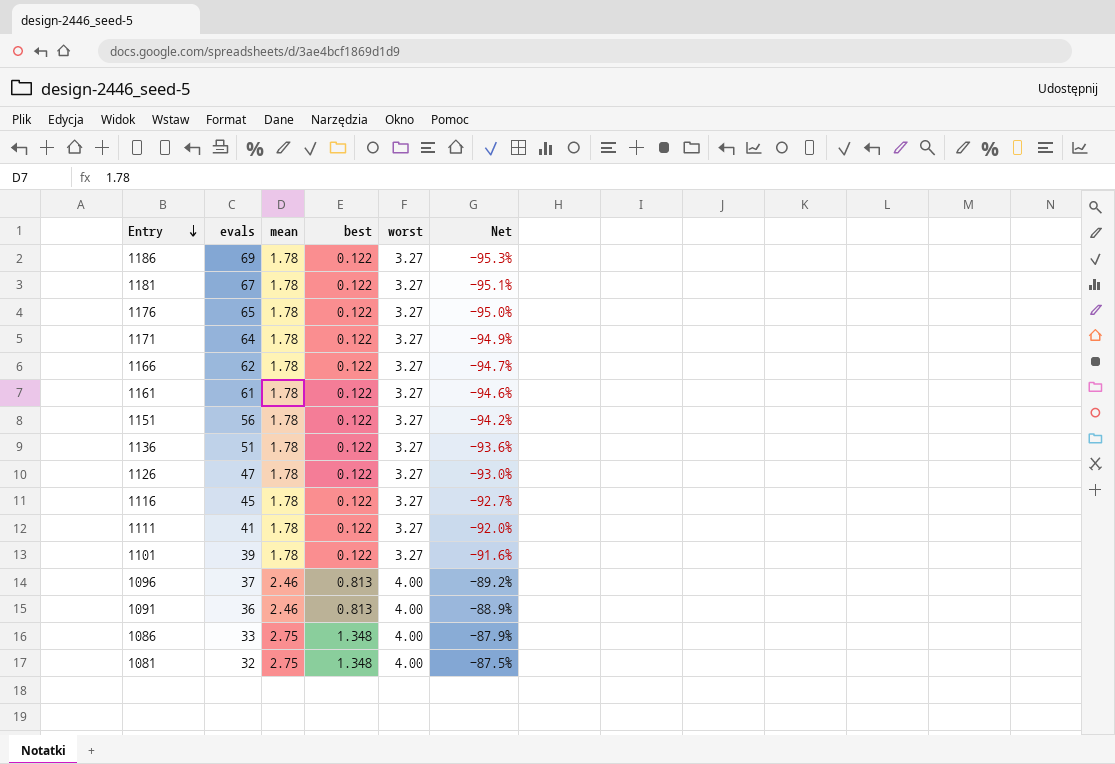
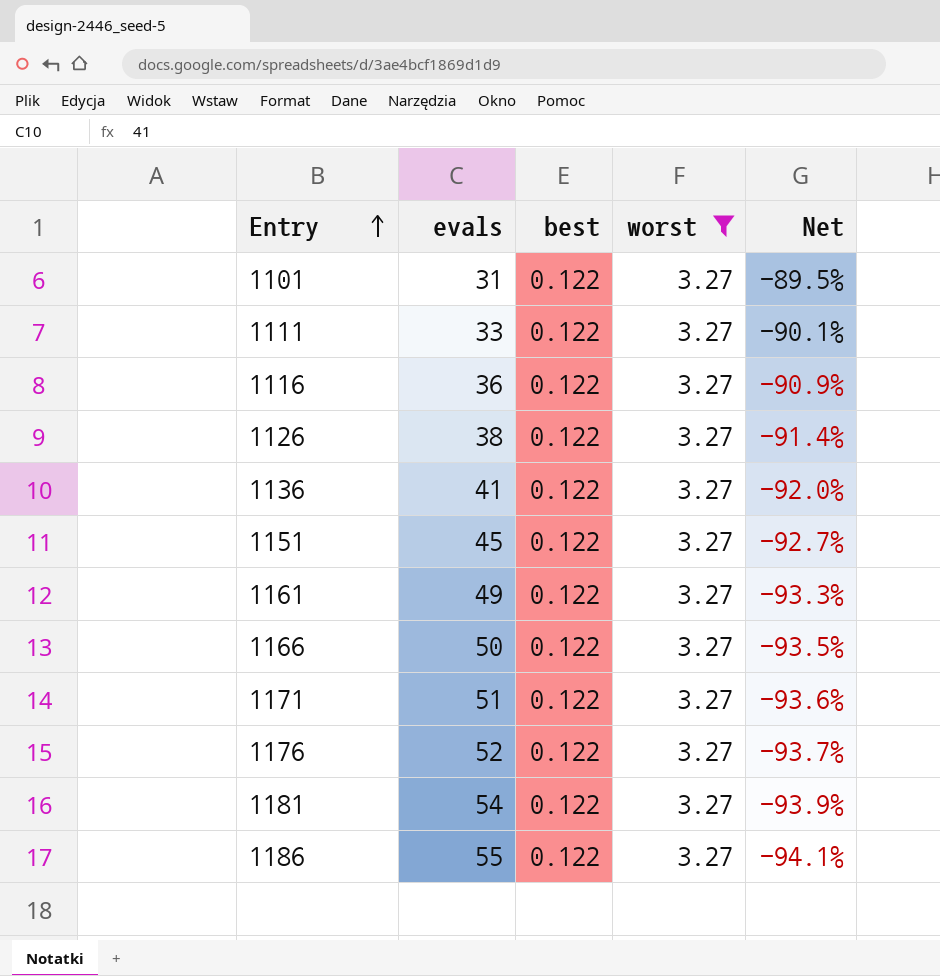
filter: none -> worst = 3.27
row order: Entry descending -> Entry ascending
column mean | position: 3 -> none
1101 | evals: 39 -> 31
1101 | Net: -91.6% -> -89.5%
1111 | evals: 41 -> 33
1111 | Net: -92.0% -> -90.1%
1116 | evals: 45 -> 36
1116 | Net: -92.7% -> -90.9%
1126 | evals: 47 -> 38
1126 | Net: -93.0% -> -91.4%
1136 | evals: 51 -> 41
1136 | Net: -93.6% -> -92.0%
1151 | evals: 56 -> 45
1151 | Net: -94.2% -> -92.7%
1161 | evals: 61 -> 49
1161 | Net: -94.6% -> -93.3%
1166 | evals: 62 -> 50
1166 | Net: -94.7% -> -93.5%
1171 | evals: 64 -> 51
1171 | Net: -94.9% -> -93.6%
1176 | evals: 65 -> 52
1176 | Net: -95.0% -> -93.7%
1181 | evals: 67 -> 54
1181 | Net: -95.1% -> -93.9%
1186 | evals: 69 -> 55
1186 | Net: -95.3% -> -94.1%

